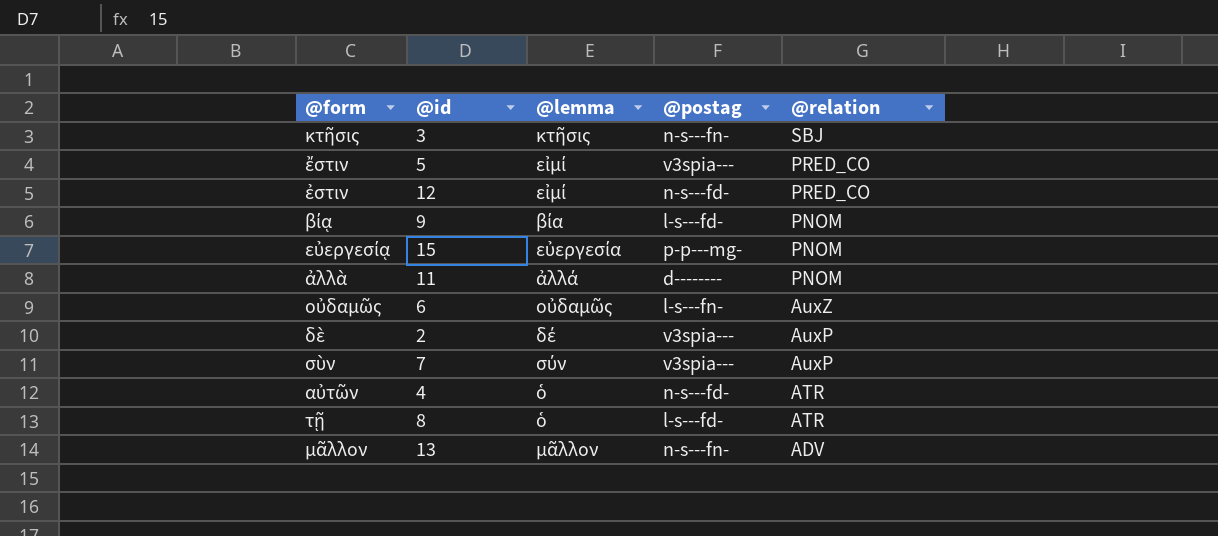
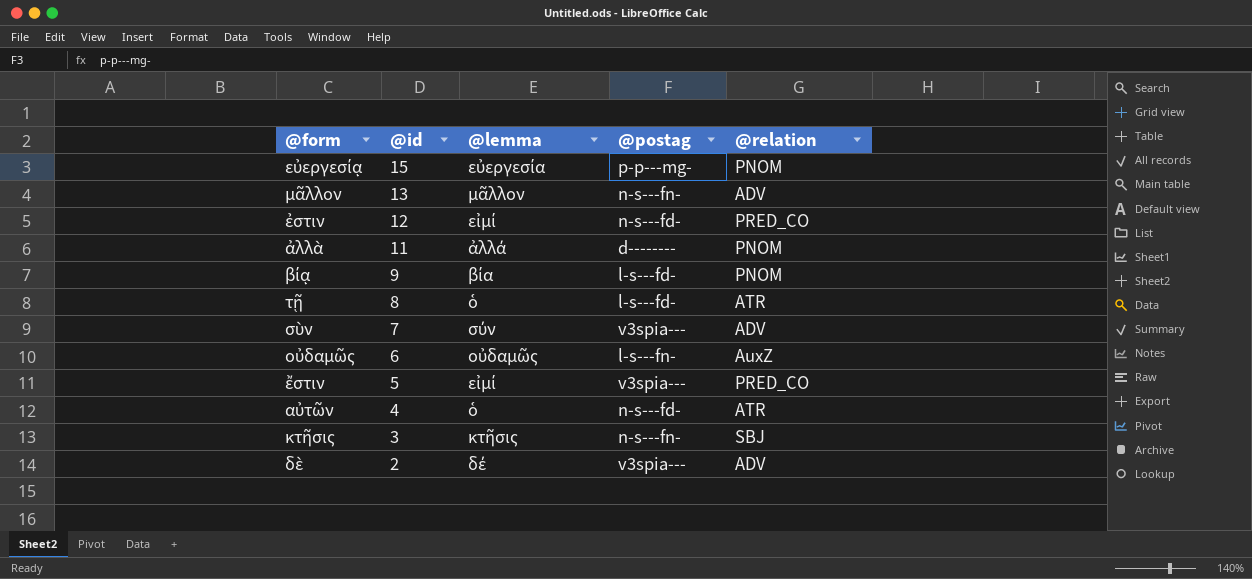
row order: @relation descending -> @id descending
σὺν | @relation: AuxP -> ADV
δὲ | @relation: AuxP -> ADV

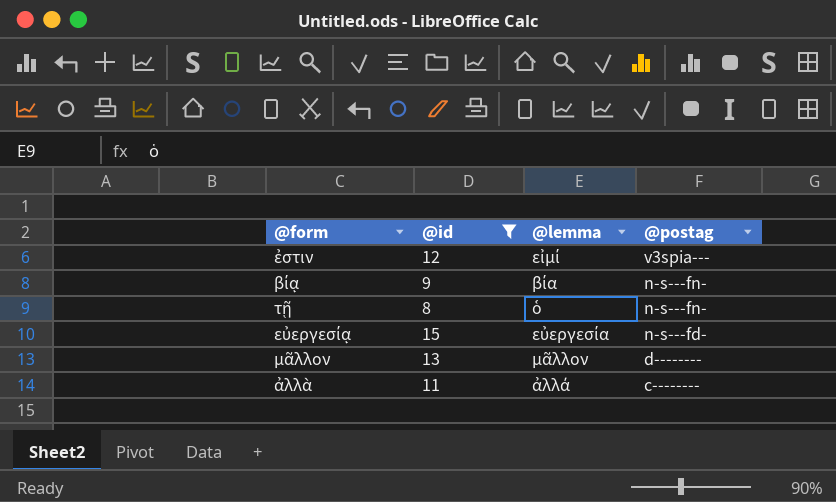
filter: none -> @id >= 8
row order: @id descending -> @postag descending
column @relation | position: 5 -> none
ἐστιν | @postag: n-s---fd- -> v3spia---
βίᾳ | @postag: l-s---fd- -> n-s---fn-
τῇ | @postag: l-s---fd- -> n-s---fn-
εὐεργεσίᾳ | @postag: p-p---mg- -> n-s---fd-
μᾶλλον | @postag: n-s---fn- -> d--------
ἀλλὰ | @postag: d-------- -> c--------

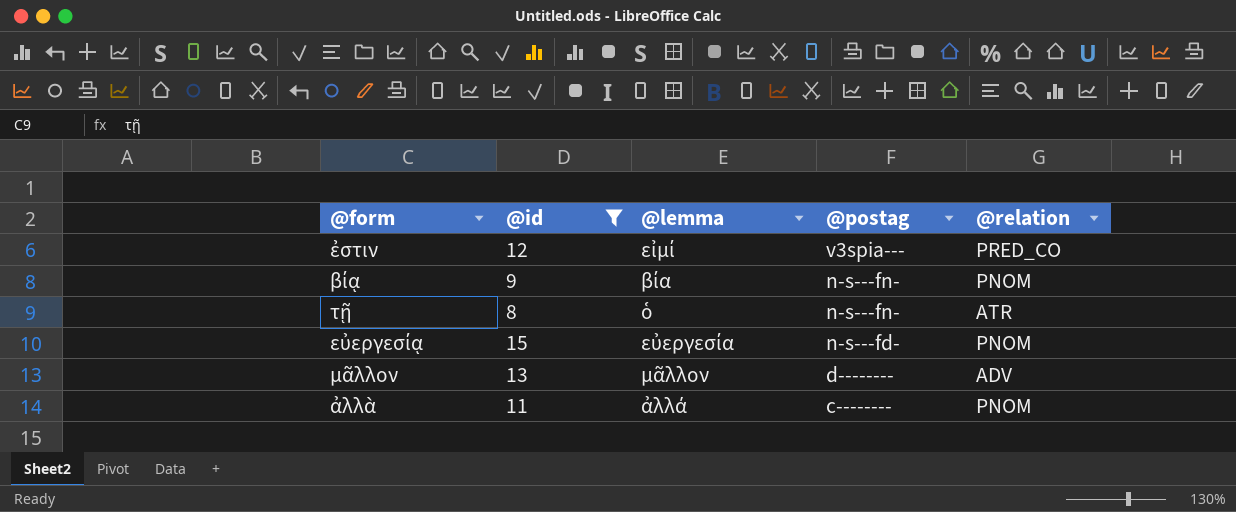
column @relation | position: none -> 5

